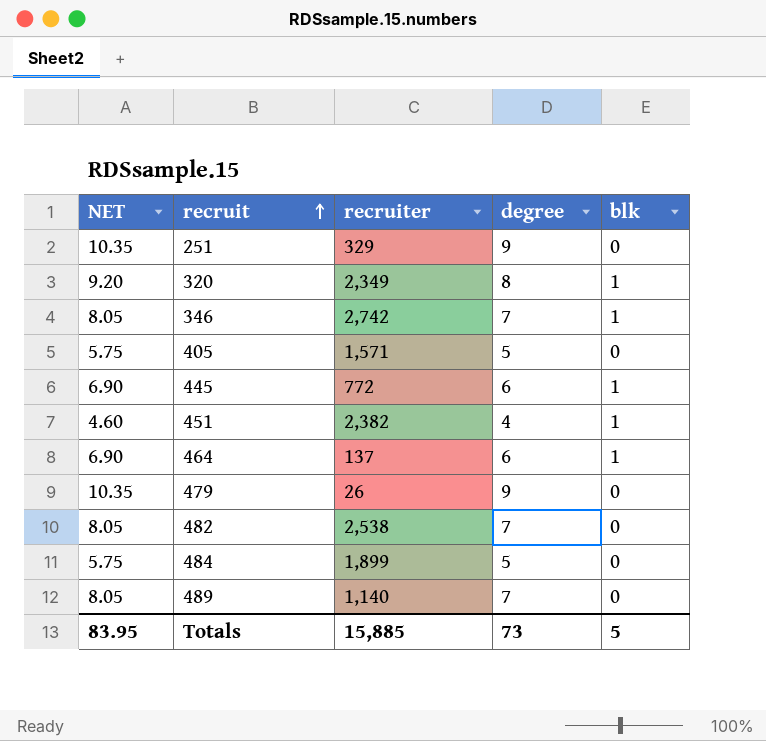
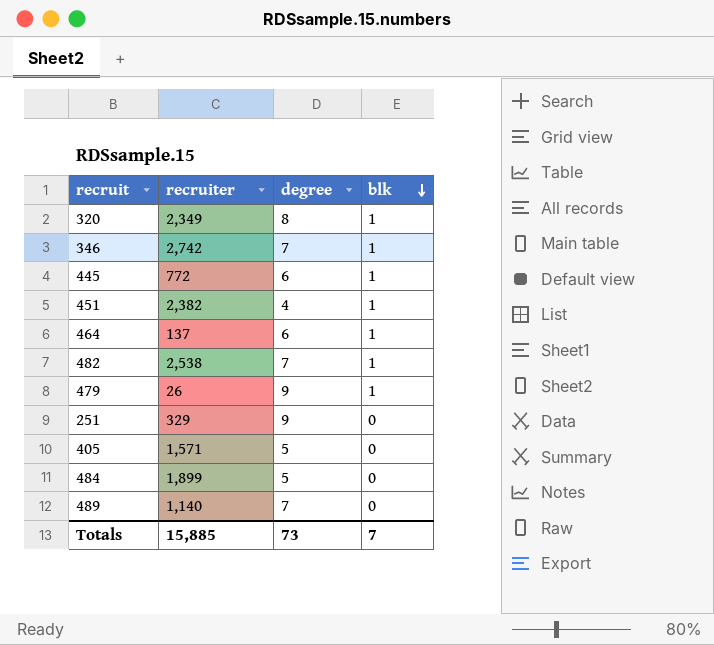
row order: recruit ascending -> blk descending
column NET | formula: [degree] * 1.15 -> none
482 | blk: 0 -> 1
479 | blk: 0 -> 1
Totals | blk: 5 -> 7

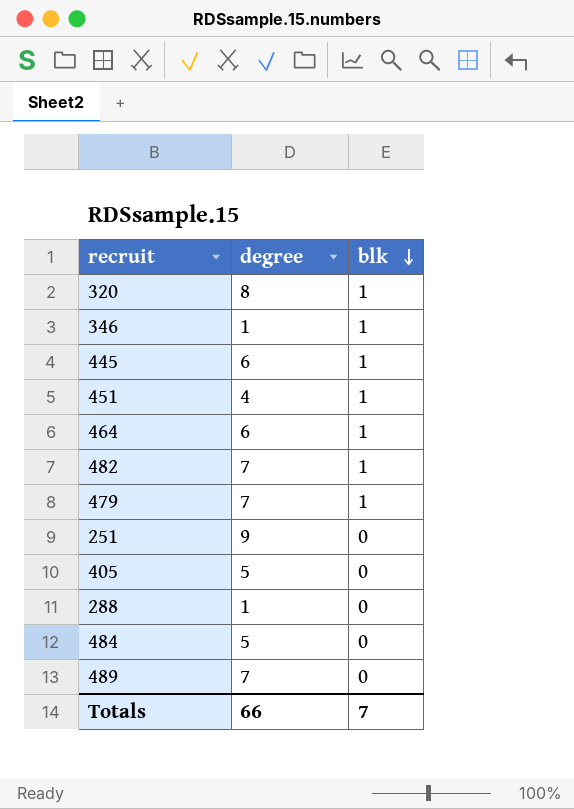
column recruiter | position: 2 -> none
346 | degree: 7 -> 1
479 | degree: 9 -> 7
row 288: none -> 1 | 0
Totals | degree: 73 -> 66

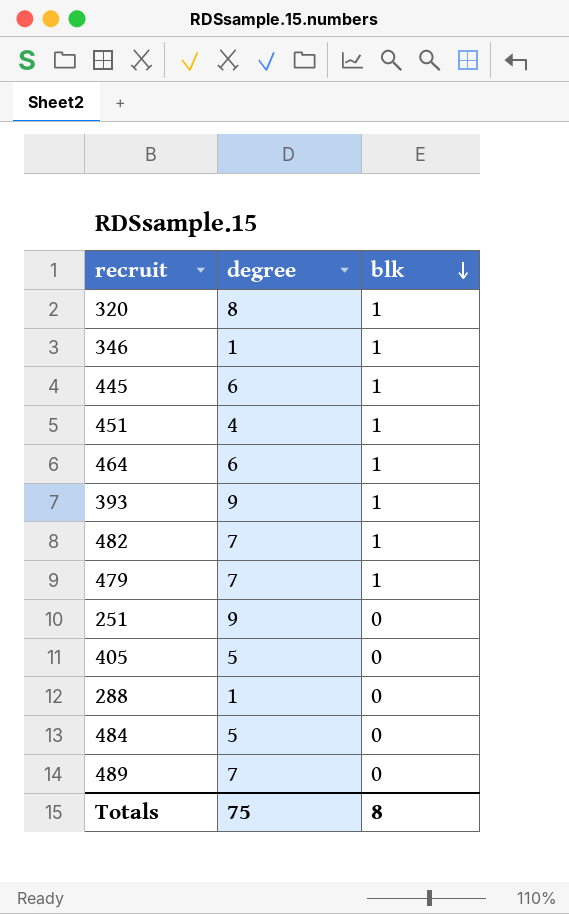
row 393: none -> 9 | 1
Totals | degree: 66 -> 75
Totals | blk: 7 -> 8

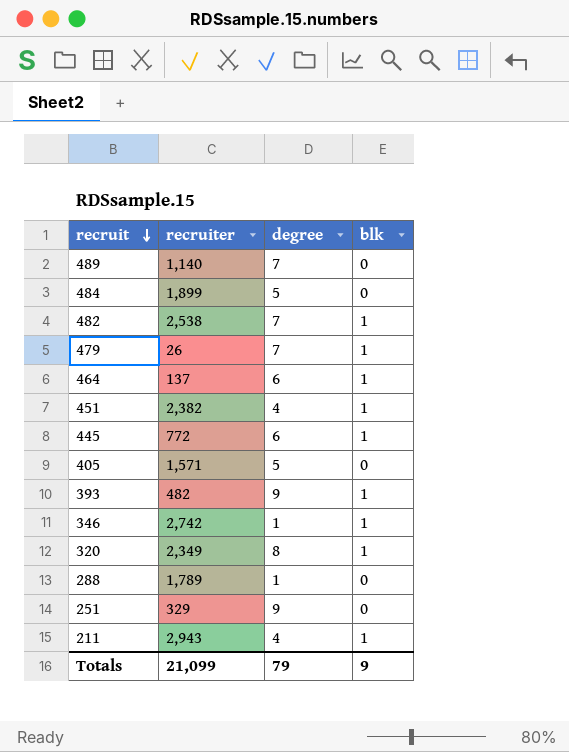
row order: blk descending -> recruit descending
column recruiter | position: none -> 2
row 211: none -> 2,943 | 4 | 1
Totals | degree: 75 -> 79
Totals | blk: 8 -> 9

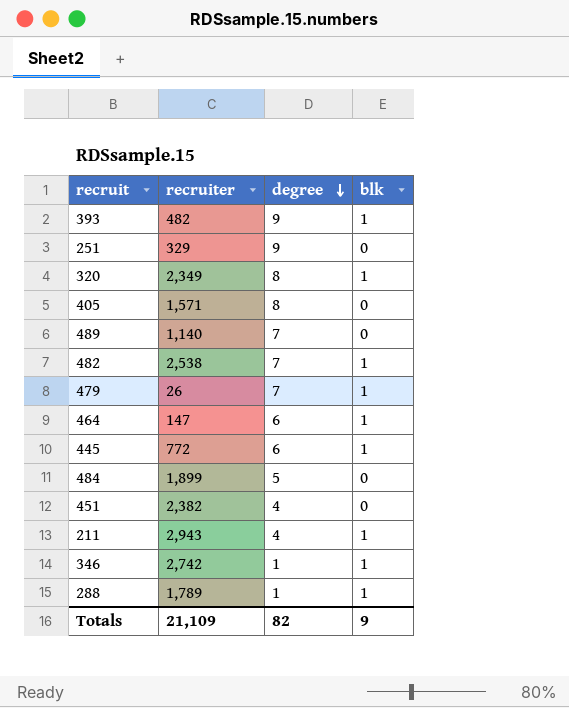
row order: recruit descending -> degree descending
405 | degree: 5 -> 8
464 | recruiter: 137 -> 147
451 | blk: 1 -> 0
288 | blk: 0 -> 1
Totals | recruiter: 21,099 -> 21,109
Totals | degree: 79 -> 82

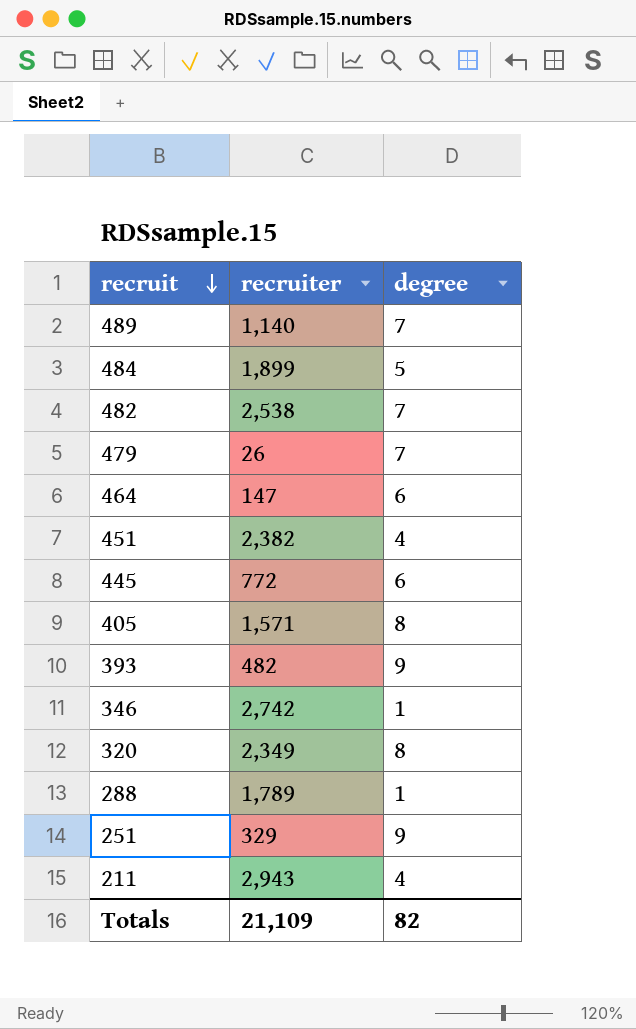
row order: degree descending -> recruit descending
column blk | position: 4 -> none

